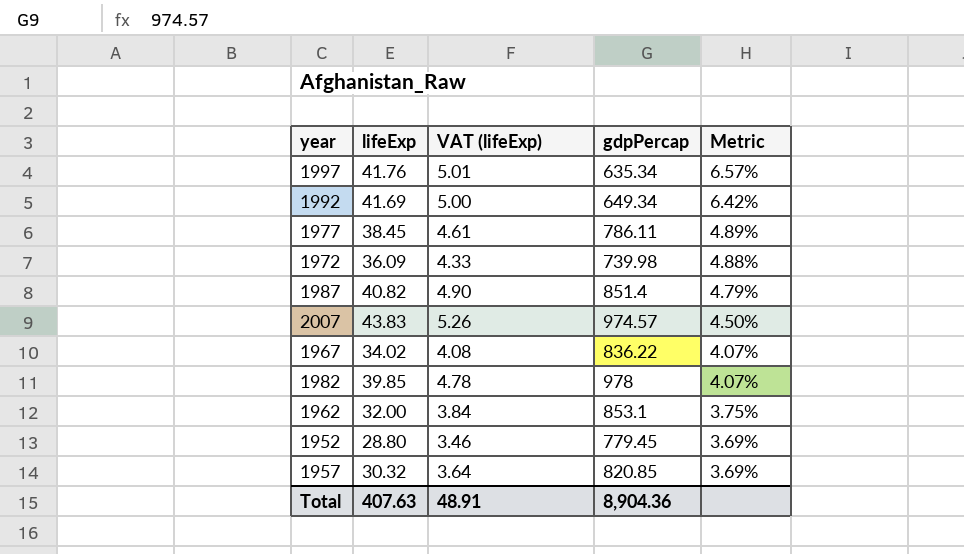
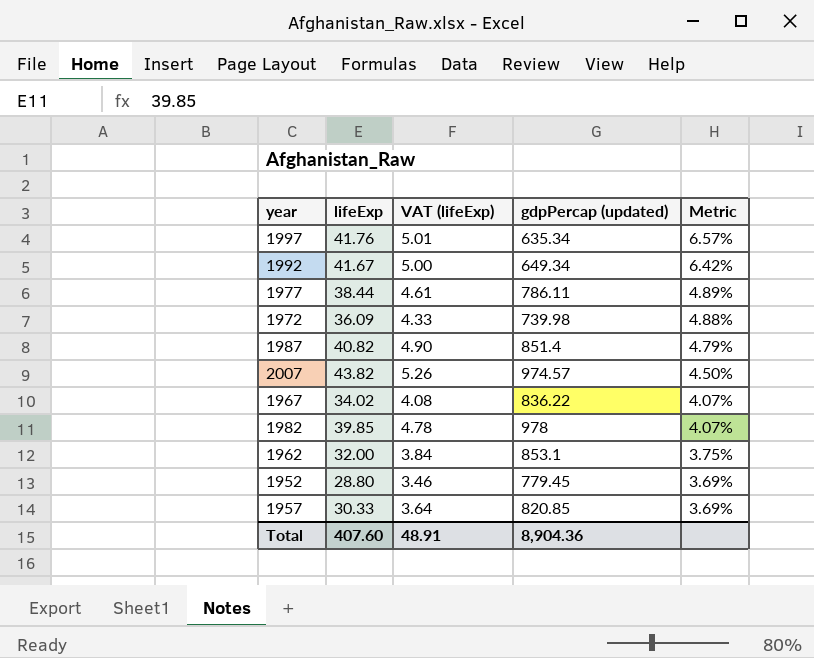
column name: gdpPercap -> gdpPercap (updated)
1992 | lifeExp: 41.69 -> 41.67
1977 | lifeExp: 38.45 -> 38.44
2007 | lifeExp: 43.83 -> 43.82
1957 | lifeExp: 30.32 -> 30.33
Total | lifeExp: 407.63 -> 407.60

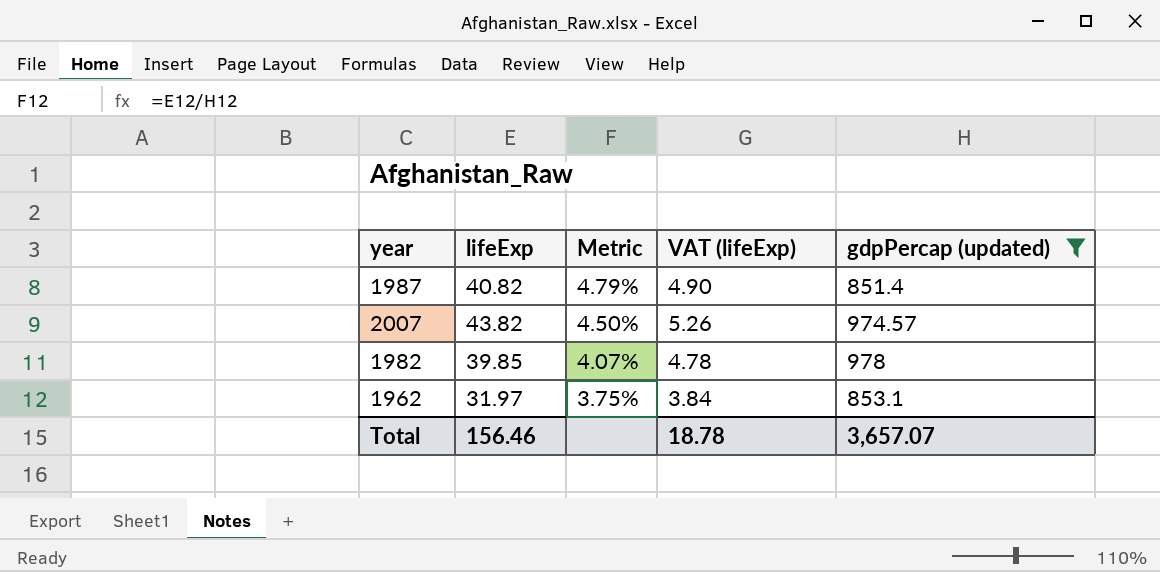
filter: none -> gdpPercap (updated) >= 851.4
column Metric | position: 5 -> 3
1962 | lifeExp: 32.00 -> 31.97
Total | lifeExp: 407.60 -> 156.46
Total | VAT (lifeExp): 48.91 -> 18.78
Total | gdpPercap (updated): 8,904.36 -> 3,657.07

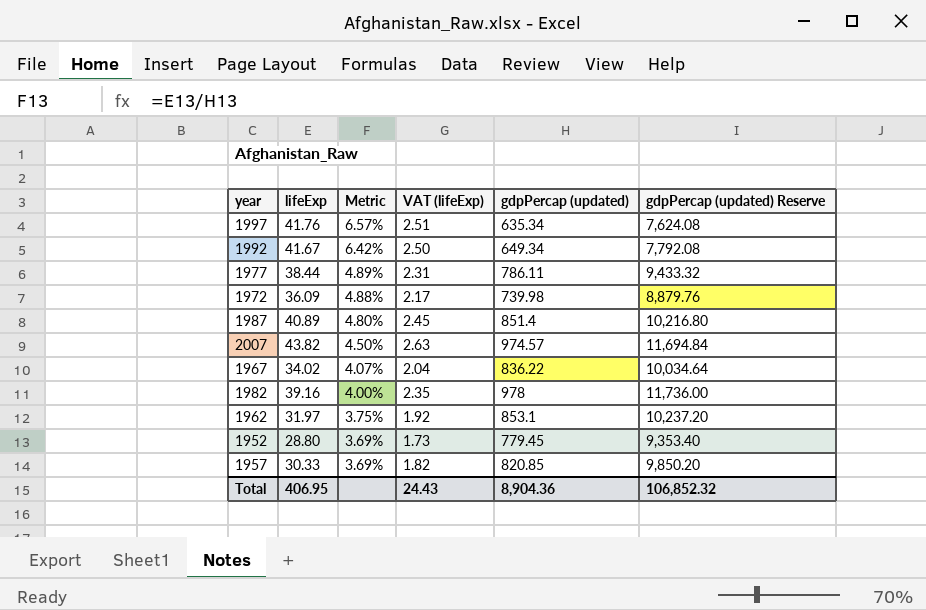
filter: gdpPercap (updated) >= 851.4 -> none
column VAT (lifeExp) | formula: [lifeExp] * 0.12 -> [lifeExp] * 0.06
column gdpPercap (updated) Reserve | formula: none -> [gdpPercap (updated)] * 12
1987 | lifeExp: 40.82 -> 40.89
1987 | Metric: 4.79% -> 4.80%
1982 | lifeExp: 39.85 -> 39.16
1982 | Metric: 4.07% -> 4.00%
Total | lifeExp: 156.46 -> 406.95
Total | VAT (lifeExp): 18.78 -> 24.43
Total | gdpPercap (updated): 3,657.07 -> 8,904.36

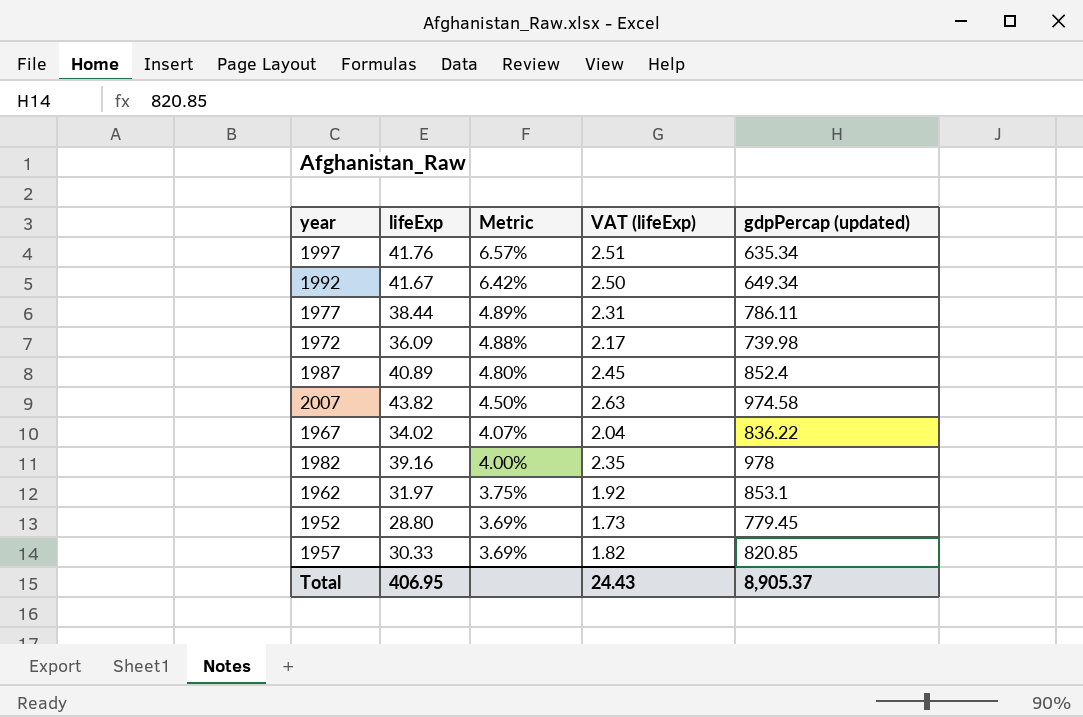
column gdpPercap (updated) Reserve | formula: [gdpPercap (updated)] * 12 -> none
1987 | gdpPercap (updated): 851.4 -> 852.4
2007 | gdpPercap (updated): 974.57 -> 974.58
Total | gdpPercap (updated): 8,904.36 -> 8,905.37

